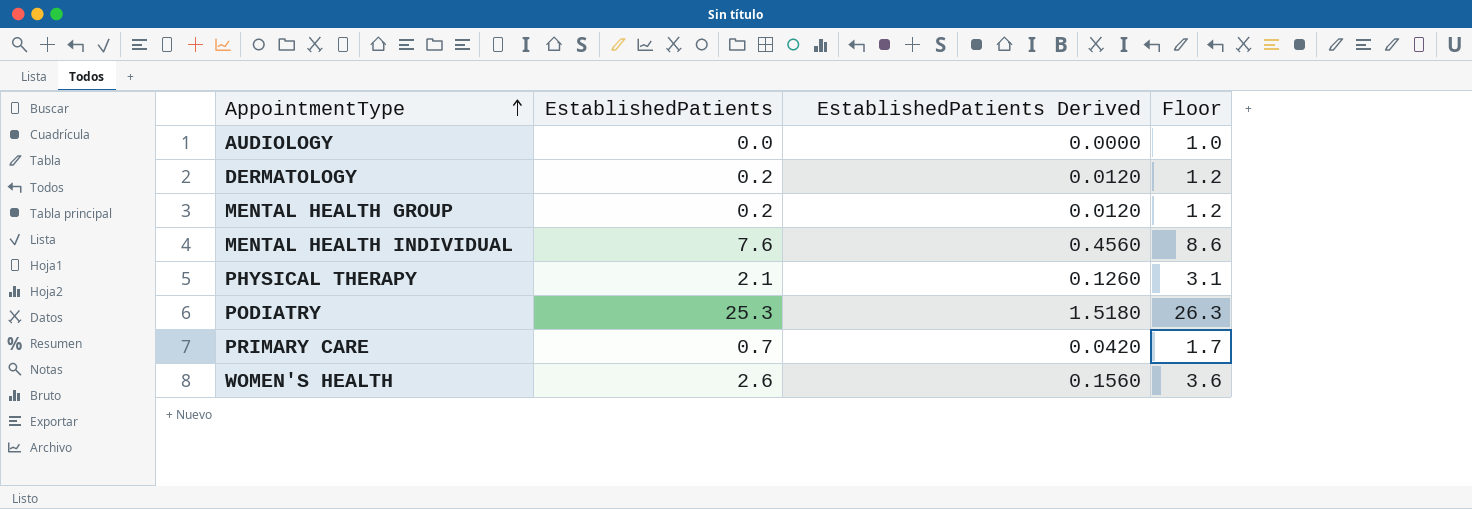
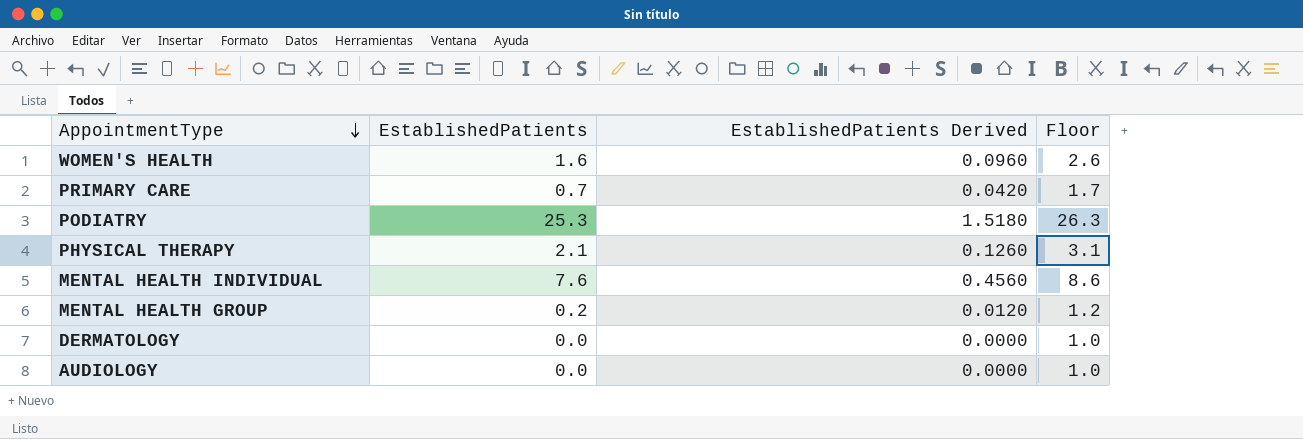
row order: AppointmentType ascending -> AppointmentType descending
WOMEN'S HEALTH | EstablishedPatients: 2.6 -> 1.6
WOMEN'S HEALTH | EstablishedPatients Derived: 0.1560 -> 0.0960
WOMEN'S HEALTH | Floor: 3.6 -> 2.6
DERMATOLOGY | EstablishedPatients: 0.2 -> 0.0
DERMATOLOGY | EstablishedPatients Derived: 0.0120 -> 0.0000
DERMATOLOGY | Floor: 1.2 -> 1.0

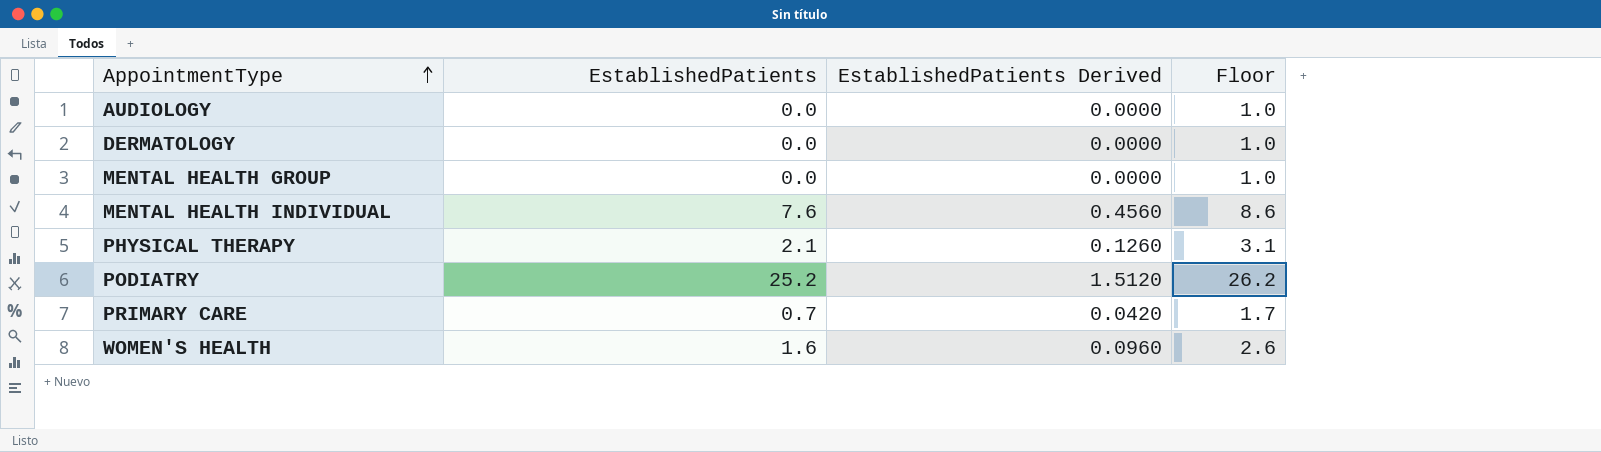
row order: AppointmentType descending -> AppointmentType ascending
MENTAL HEALTH GROUP | EstablishedPatients: 0.2 -> 0.0
MENTAL HEALTH GROUP | EstablishedPatients Derived: 0.0120 -> 0.0000
MENTAL HEALTH GROUP | Floor: 1.2 -> 1.0
PODIATRY | EstablishedPatients: 25.3 -> 25.2
PODIATRY | EstablishedPatients Derived: 1.5180 -> 1.5120
PODIATRY | Floor: 26.3 -> 26.2

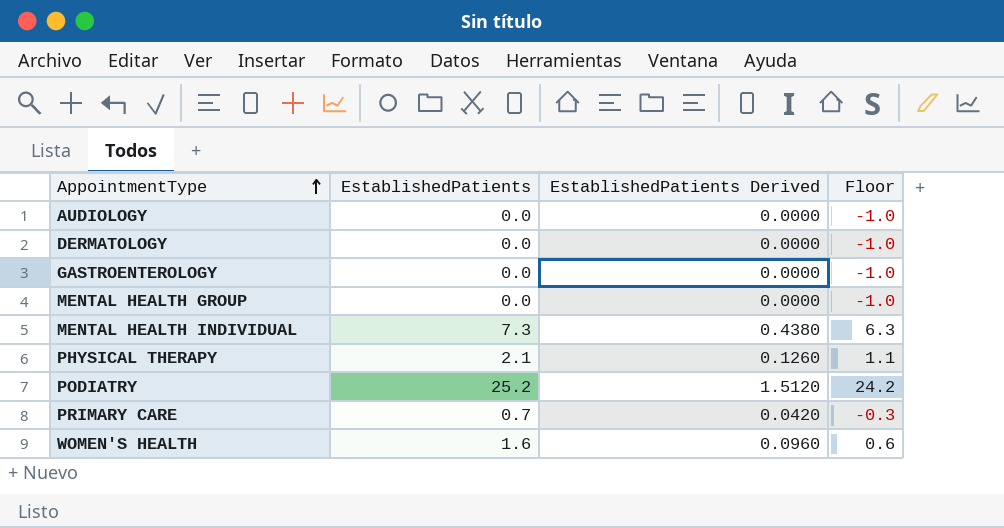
column Floor | formula: [EstablishedPatients] + 1 -> [EstablishedPatients] - 1
row GASTROENTEROLOGY: none -> 0.0 | 0.0000 | -1.0
MENTAL HEALTH INDIVIDUAL | EstablishedPatients: 7.6 -> 7.3
MENTAL HEALTH INDIVIDUAL | EstablishedPatients Derived: 0.4560 -> 0.4380

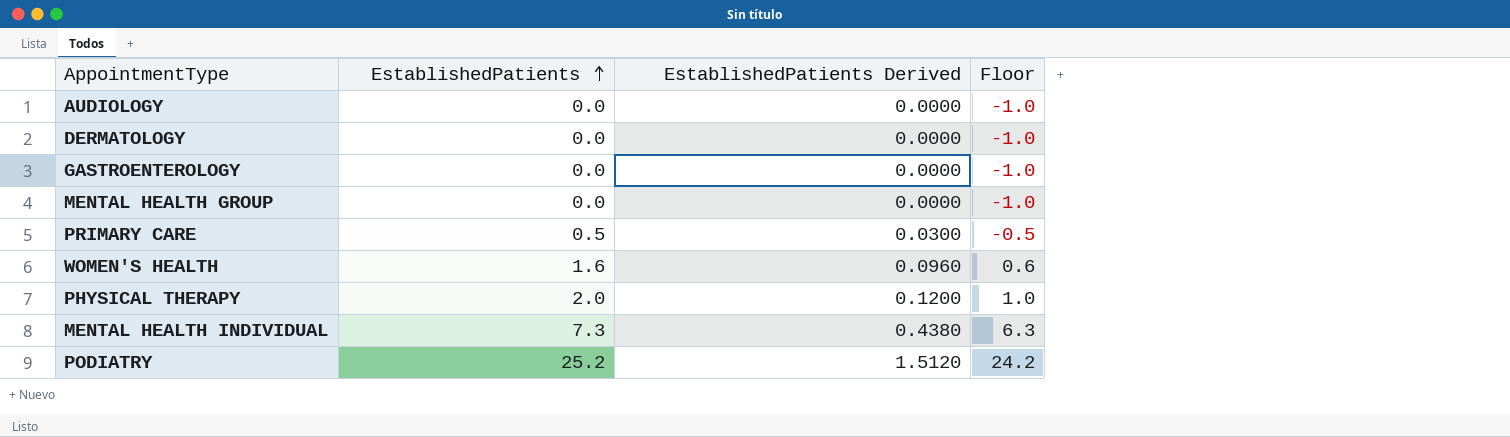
row order: AppointmentType ascending -> EstablishedPatients ascending
PRIMARY CARE | EstablishedPatients: 0.7 -> 0.5
PRIMARY CARE | EstablishedPatients Derived: 0.0420 -> 0.0300
PRIMARY CARE | Floor: -0.3 -> -0.5
PHYSICAL THERAPY | EstablishedPatients: 2.1 -> 2.0
PHYSICAL THERAPY | EstablishedPatients Derived: 0.1260 -> 0.1200
PHYSICAL THERAPY | Floor: 1.1 -> 1.0

